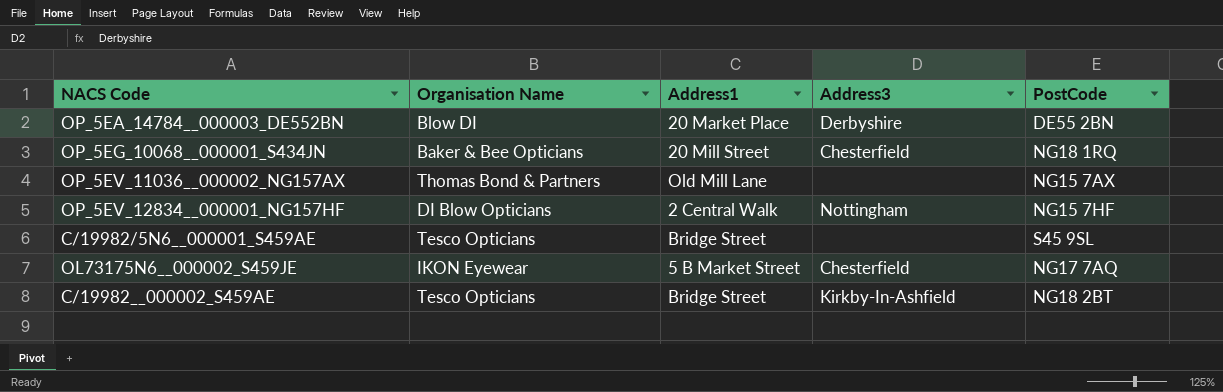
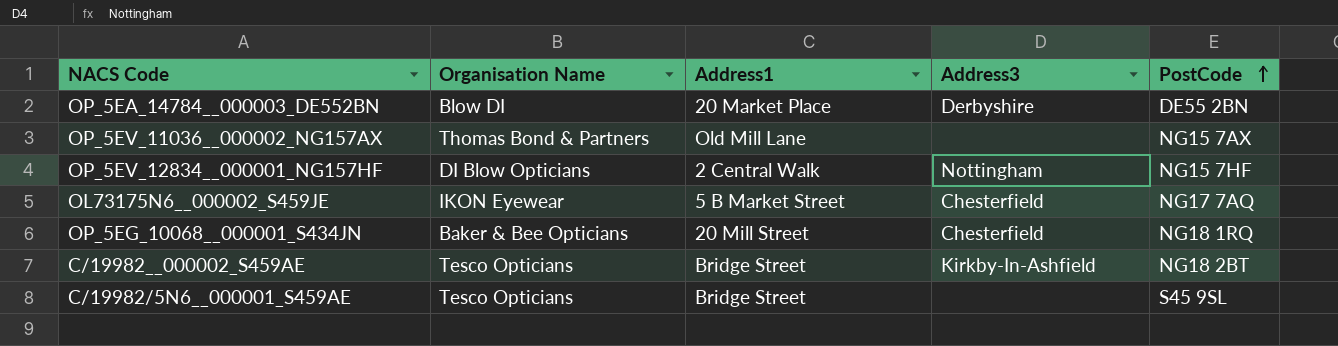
row order: none -> PostCode ascending

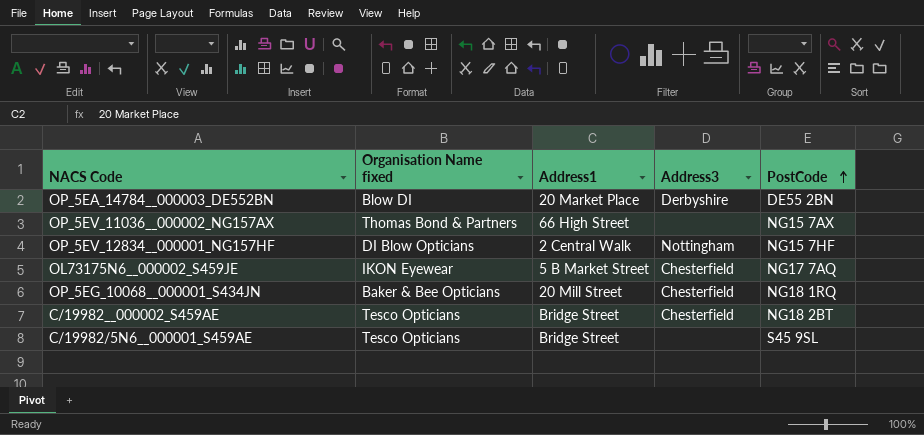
column name: Organisation Name -> Organisation Name fixed
OP_5EV_11036__000002_NG157AX | Address1: Old Mill Lane -> 66 High Street
C/19982__000002_S459AE | Address3: Kirkby-In-Ashfield -> Chesterfield

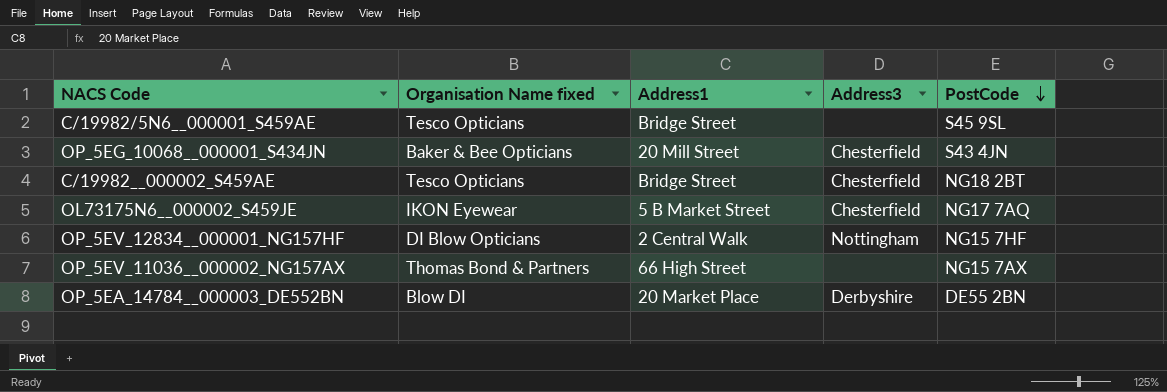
row order: PostCode ascending -> PostCode descending
OP_5EG_10068__000001_S434JN | PostCode: NG18 1RQ -> S43 4JN

